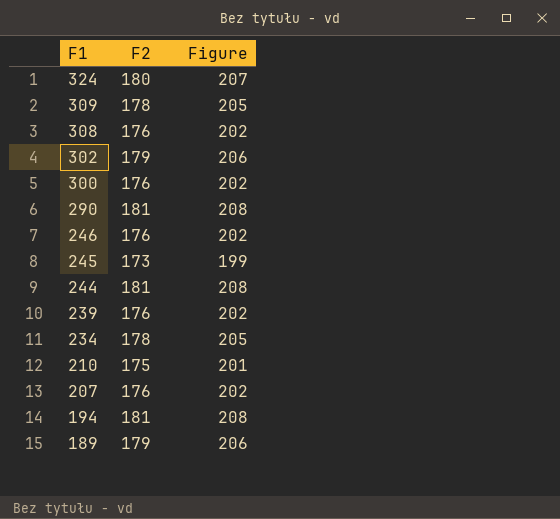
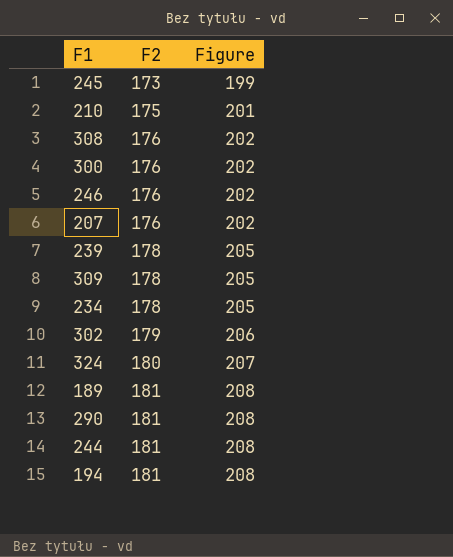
row order: F1 descending -> F2 ascending
239 | F2: 176 -> 178
239 | Figure: 202 -> 205
189 | F2: 179 -> 181
189 | Figure: 206 -> 208

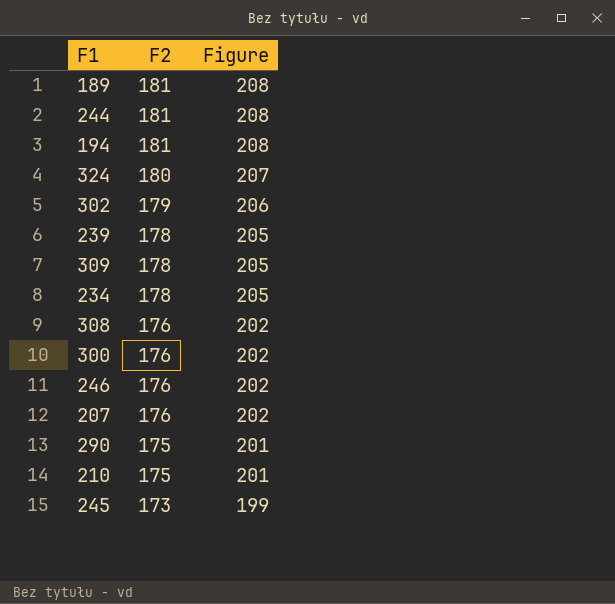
row order: F2 ascending -> F2 descending
290 | F2: 181 -> 175
290 | Figure: 208 -> 201

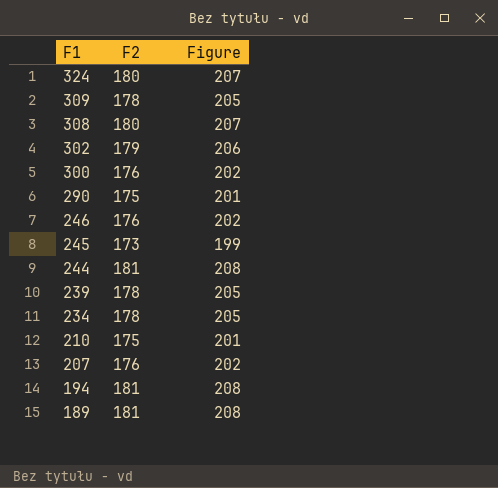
row order: F2 descending -> F1 descending
308 | F2: 176 -> 180
308 | Figure: 202 -> 207

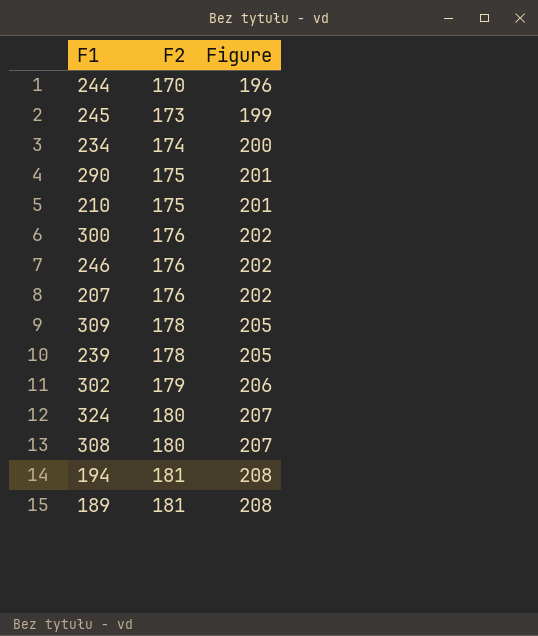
row order: F1 descending -> F2 ascending
244 | F2: 181 -> 170
244 | Figure: 208 -> 196
234 | F2: 178 -> 174
234 | Figure: 205 -> 200

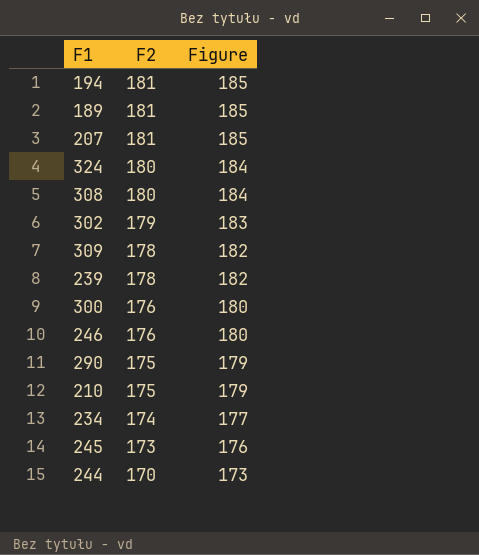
row order: F2 ascending -> F2 descending
column Figure | formula: [F2] * 1.15 -> [F2] * 1.02
207 | F2: 176 -> 181

